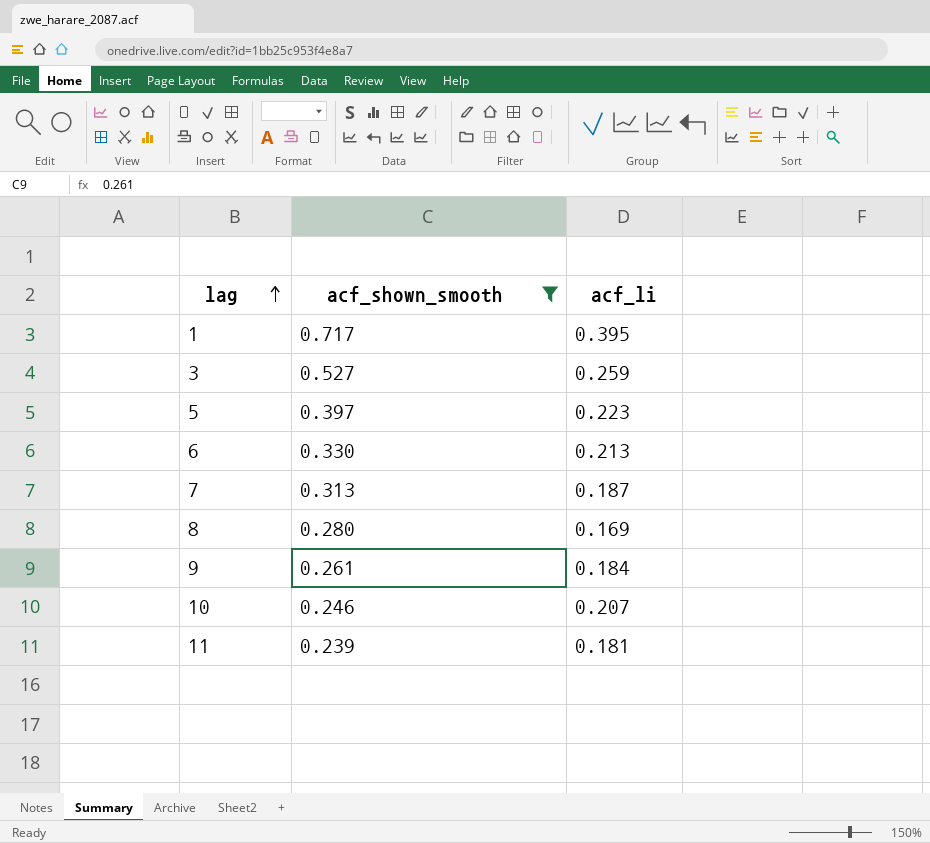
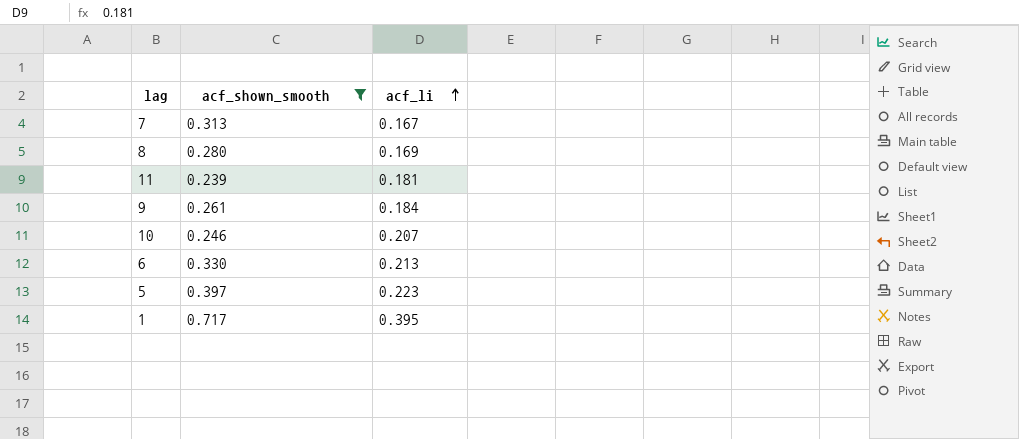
row order: lag ascending -> acf_li ascending
row 3: 0.527 | 0.259 -> none
7 | acf_li: 0.187 -> 0.167

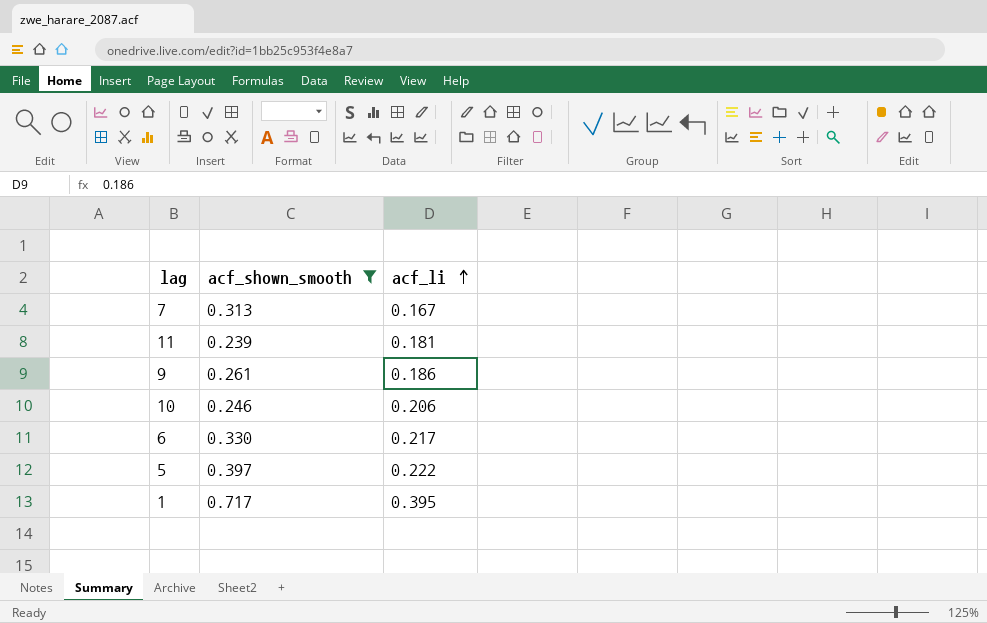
row 8: 0.280 | 0.169 -> none
9 | acf_li: 0.184 -> 0.186
10 | acf_li: 0.207 -> 0.206
6 | acf_li: 0.213 -> 0.217
5 | acf_li: 0.223 -> 0.222

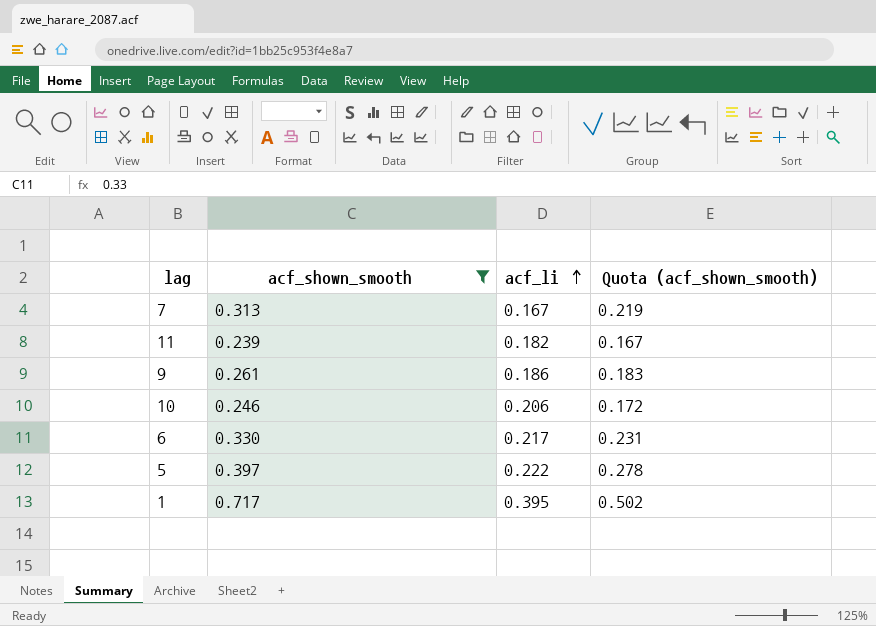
column Quota (acf_shown_smooth) | formula: none -> [acf_shown_smooth] * 0.7
11 | acf_li: 0.181 -> 0.182

